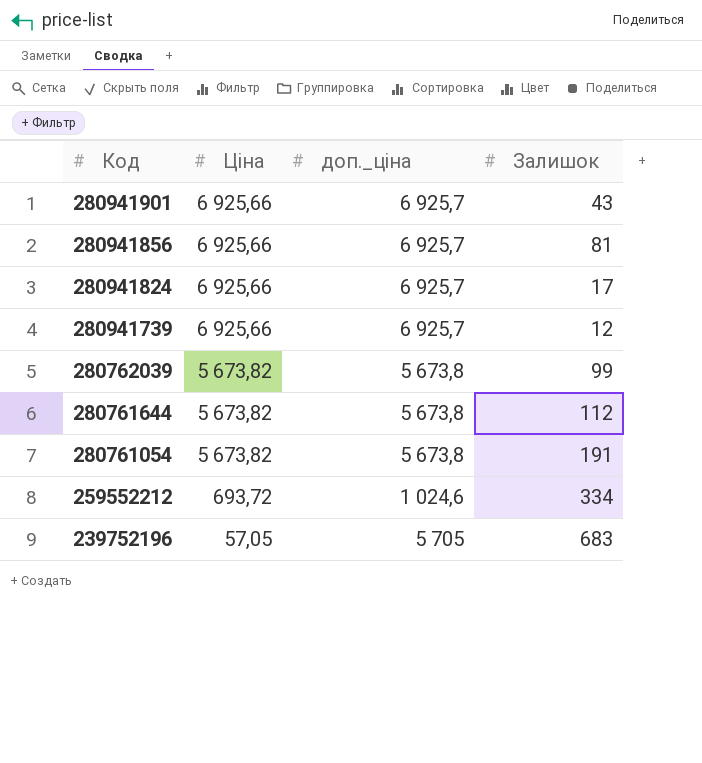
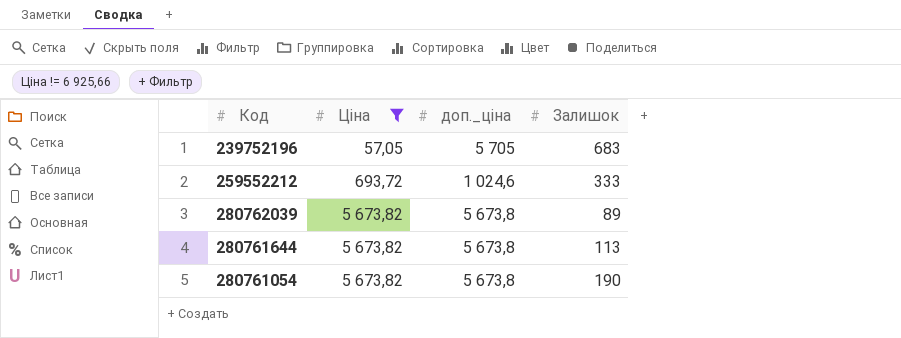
filter: none -> Ціна != 6 925,66
row order: Код descending -> Ціна ascending
259552212 | Залишок: 334 -> 333
280762039 | Залишок: 99 -> 89
280761644 | Залишок: 112 -> 113
280761054 | Залишок: 191 -> 190

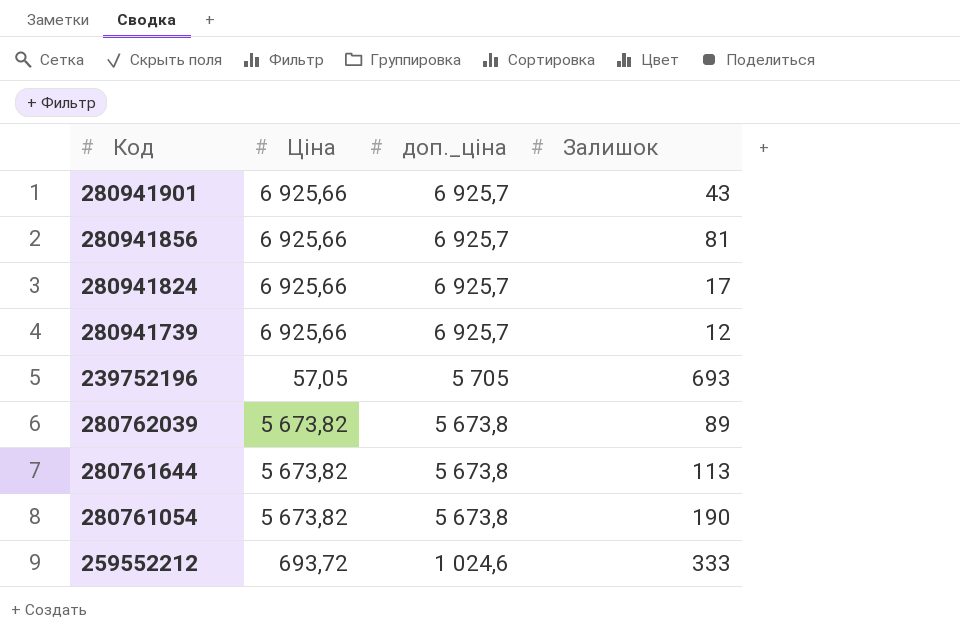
filter: Ціна != 6 925,66 -> none
row order: Ціна ascending -> доп._ціна descending
239752196 | Залишок: 683 -> 693

